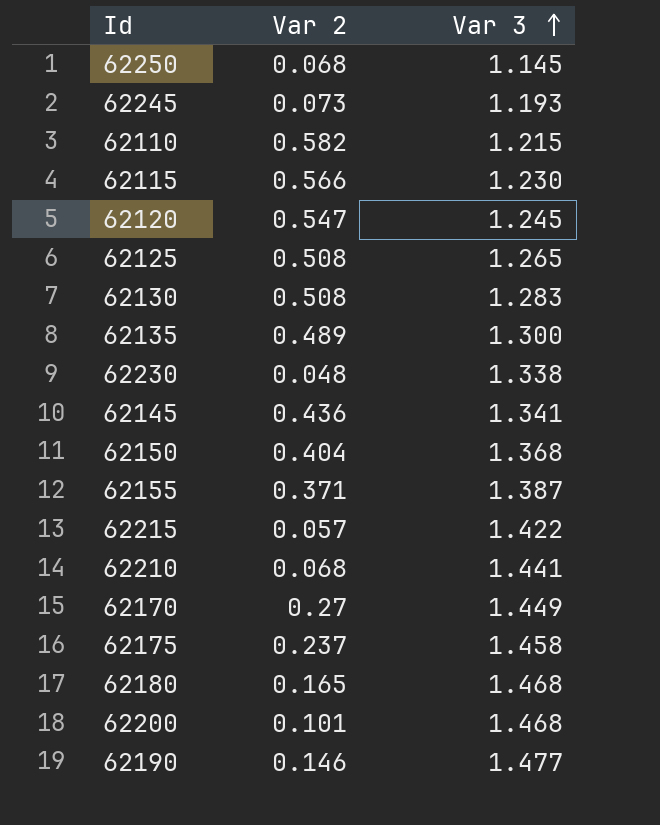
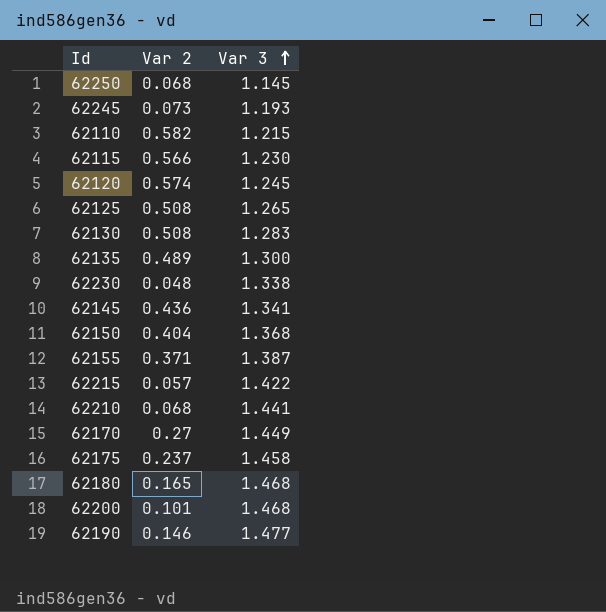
62120 | Var 2: 0.547 -> 0.574

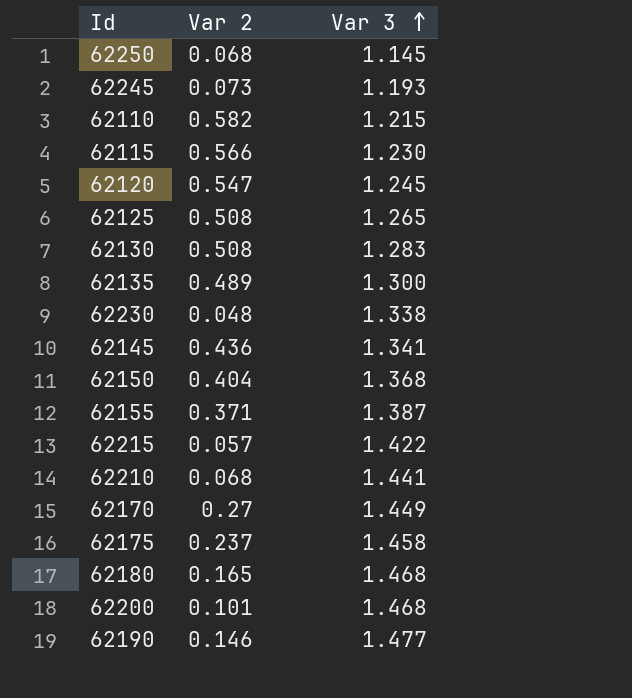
62120 | Var 2: 0.574 -> 0.547

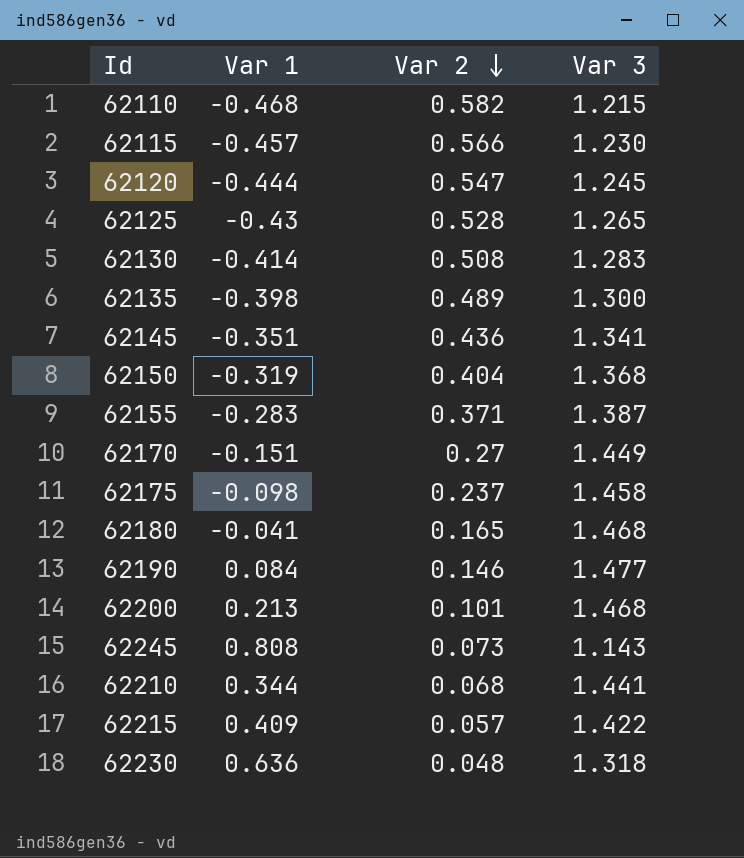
row order: Var 3 ascending -> Var 2 descending
column Var 1 | position: none -> 2
row 62250: 0.068 | 1.145 -> none
62125 | Var 2: 0.508 -> 0.528
62245 | Var 3: 1.193 -> 1.143
62230 | Var 3: 1.338 -> 1.318

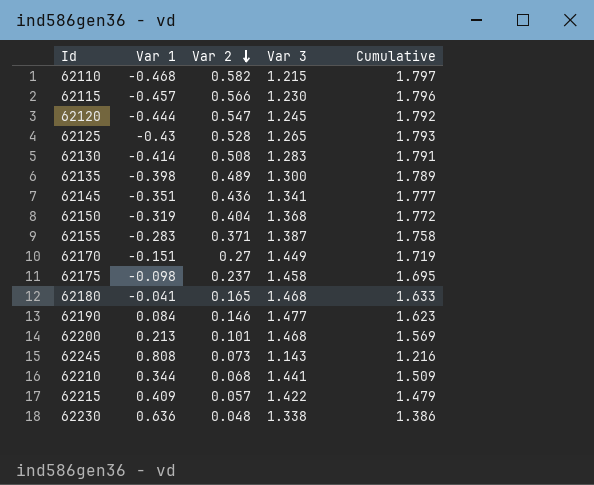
column Cumulative | formula: none -> [Var 2] + [Var 3]
62230 | Var 3: 1.318 -> 1.338

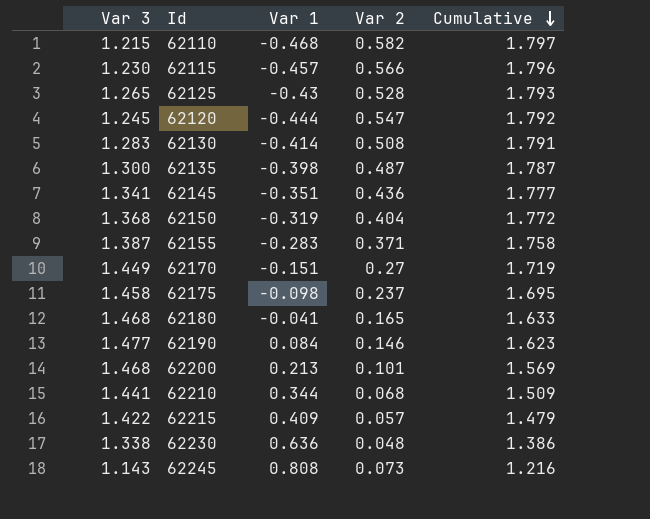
row order: Var 2 descending -> Cumulative descending
column Var 3 | position: 4 -> 1
62135 | Var 2: 0.489 -> 0.487
62135 | Cumulative: 1.789 -> 1.787

